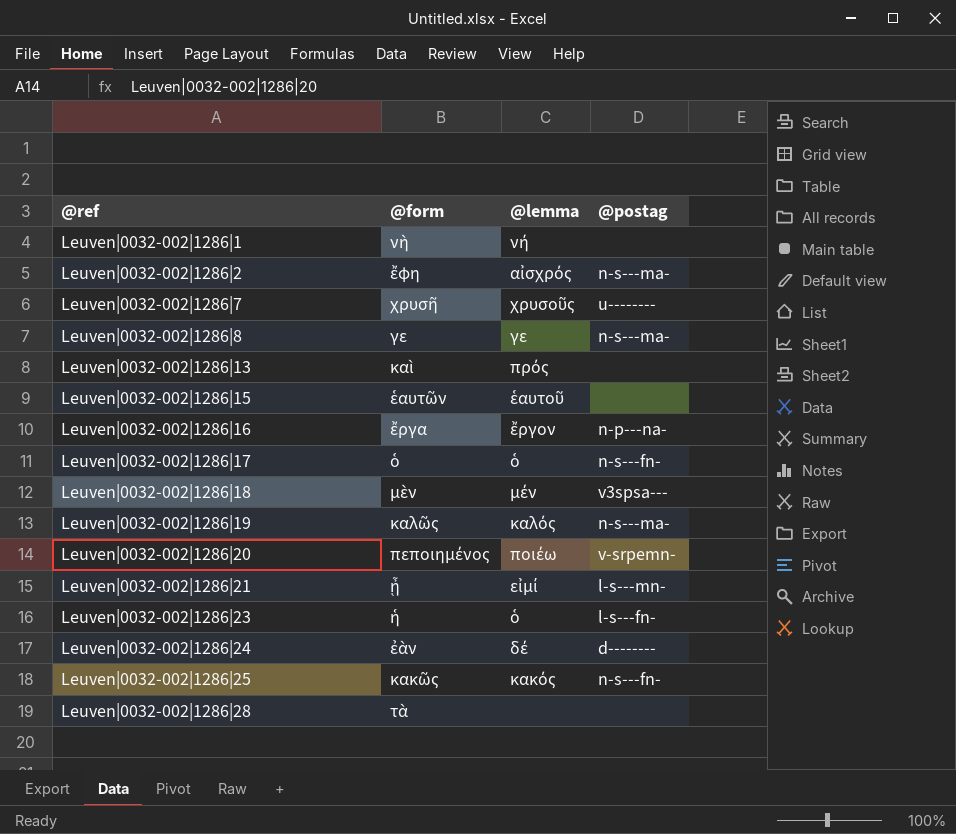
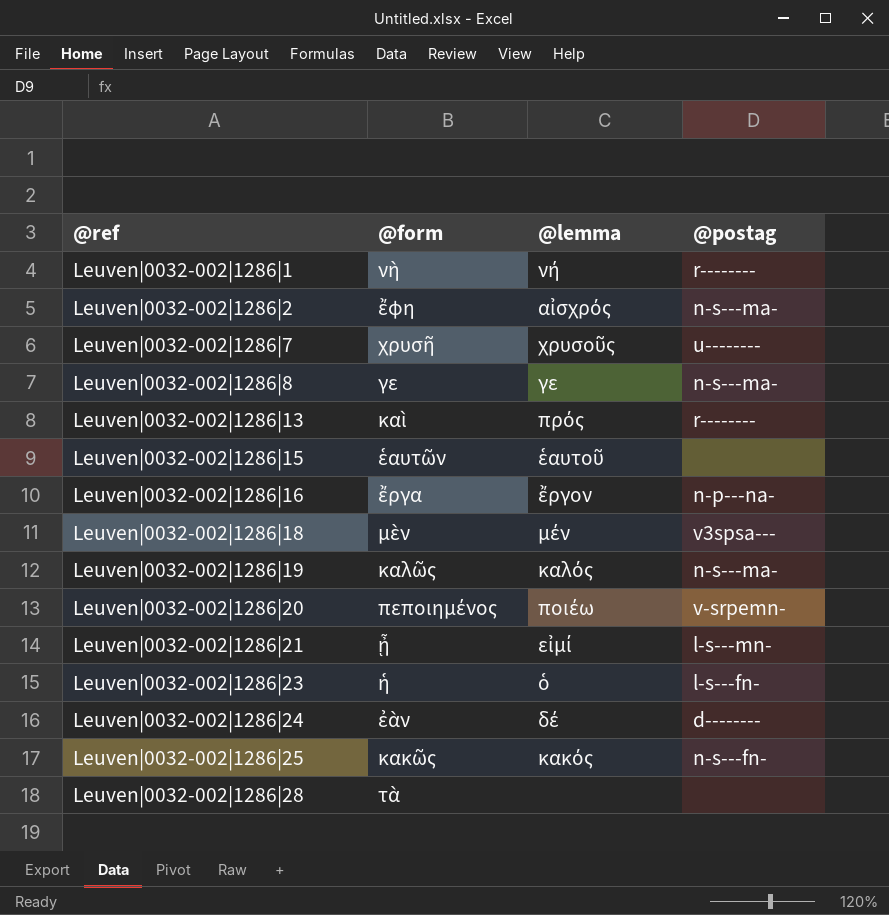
row Leuven|0032-002|1286|17: ὁ | ὁ | n-s---fn- -> none
Leuven|0032-002|1286|1 | @postag: none -> r--------
Leuven|0032-002|1286|13 | @postag: none -> r--------

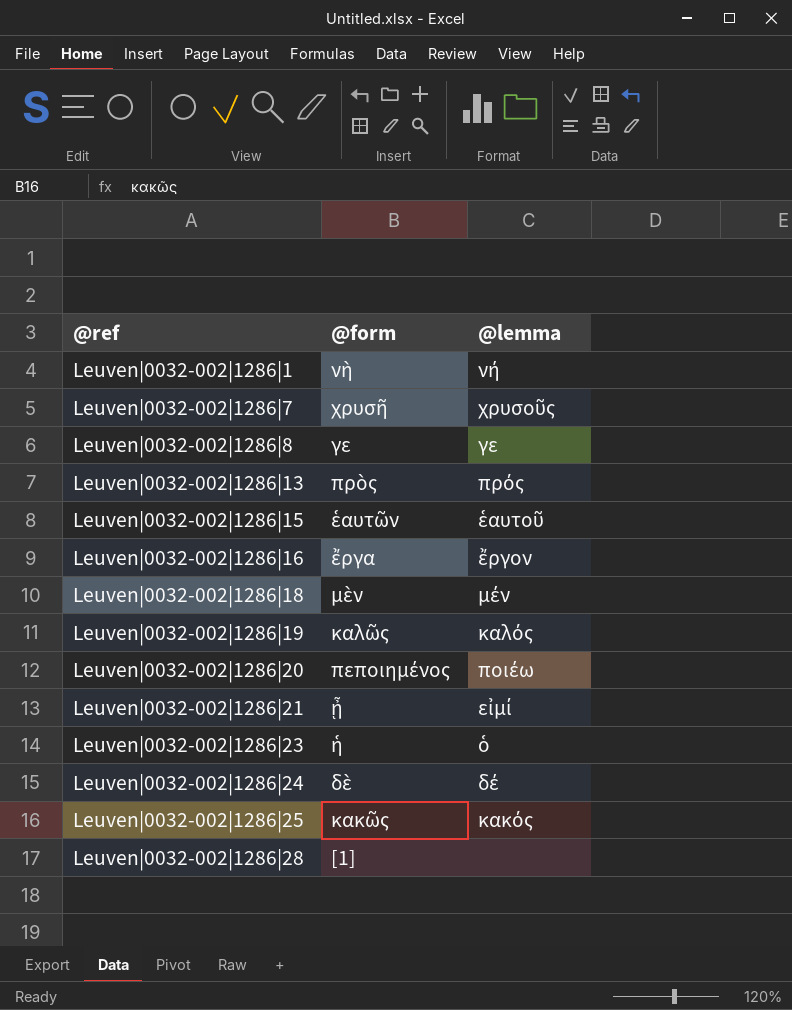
column @postag | position: 4 -> none
row Leuven|0032-002|1286|2: ἔφη | αἰσχρός | n-s---ma- -> none
Leuven|0032-002|1286|13 | @form: καὶ -> πρὸς
Leuven|0032-002|1286|24 | @form: ἐὰν -> δὲ
Leuven|0032-002|1286|28 | @form: τὰ -> [1]

